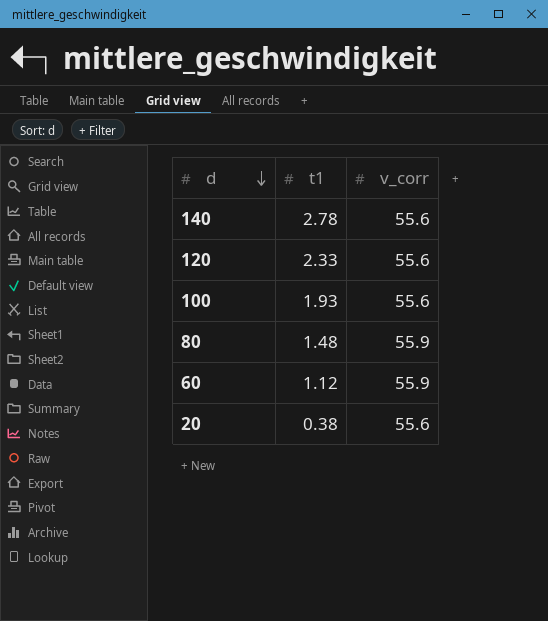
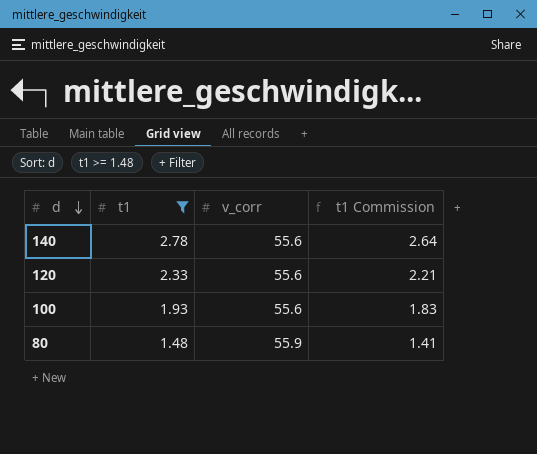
filter: none -> t1 >= 1.48
column t1 Commission | formula: none -> [t1] * 0.95

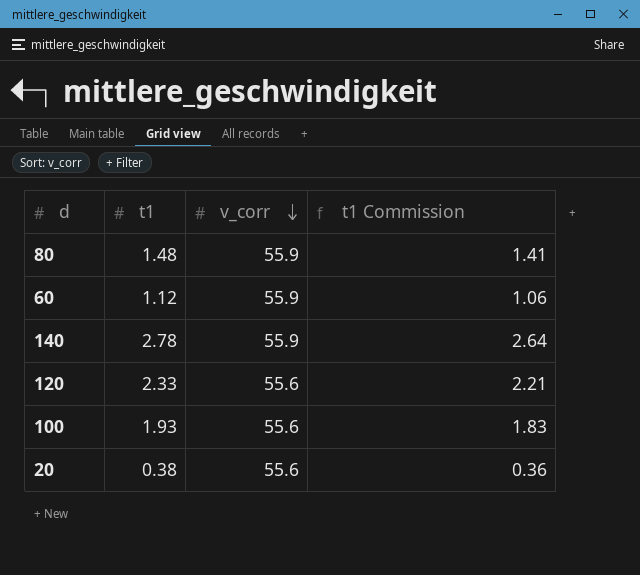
filter: t1 >= 1.48 -> none
row order: d descending -> v_corr descending
140 | v_corr: 55.6 -> 55.9

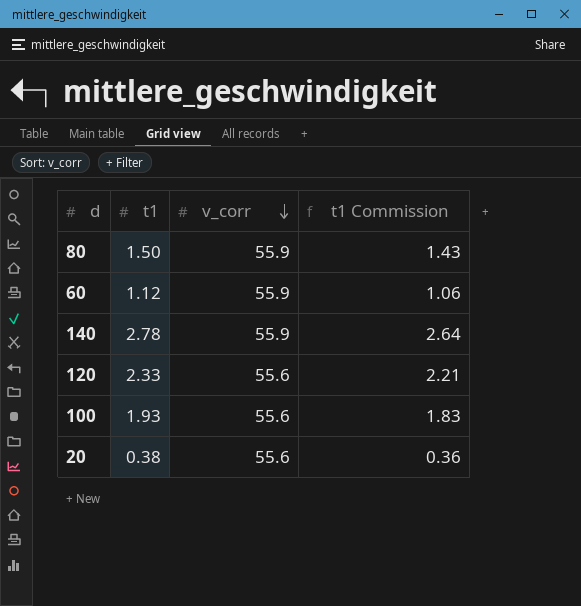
80 | t1: 1.48 -> 1.50
80 | t1 Commission: 1.41 -> 1.43

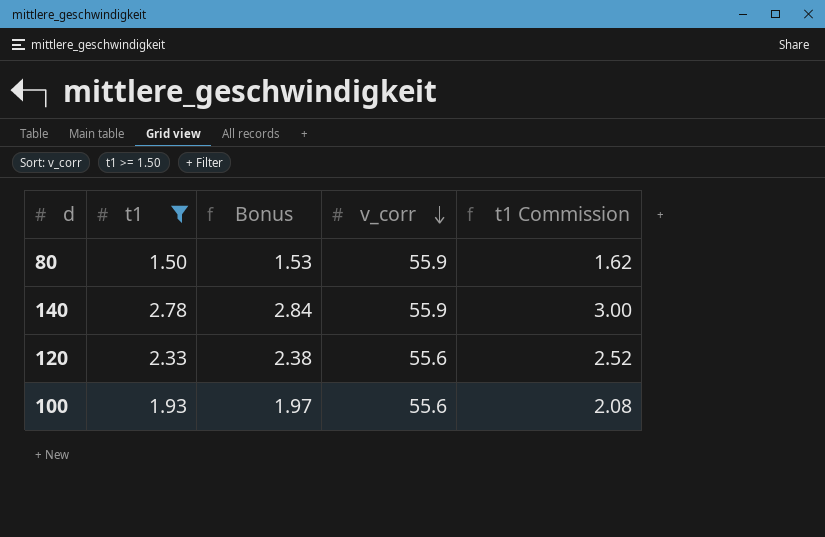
filter: none -> t1 >= 1.50
column Bonus | formula: none -> [t1] * 1.02
column t1 Commission | formula: [t1] * 0.95 -> [t1] * 1.08

